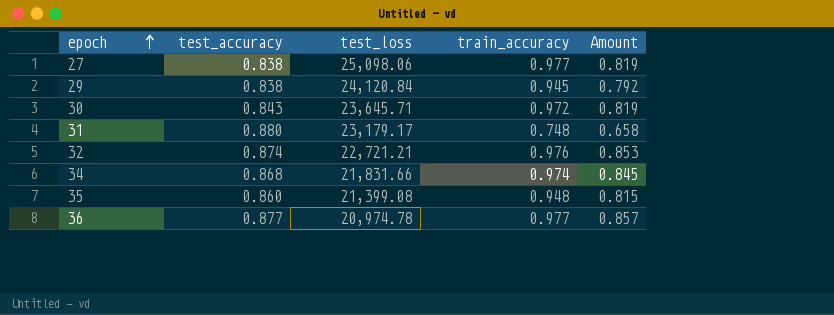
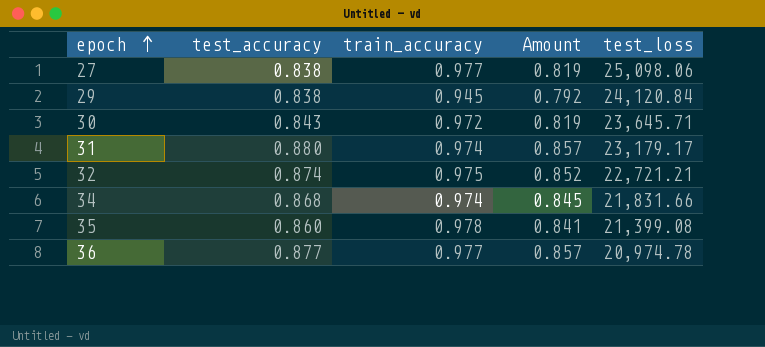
column test_loss | position: 3 -> 5
31 | train_accuracy: 0.748 -> 0.974
31 | Amount: 0.658 -> 0.857
32 | train_accuracy: 0.976 -> 0.975
32 | Amount: 0.853 -> 0.852
35 | train_accuracy: 0.948 -> 0.978
35 | Amount: 0.815 -> 0.841

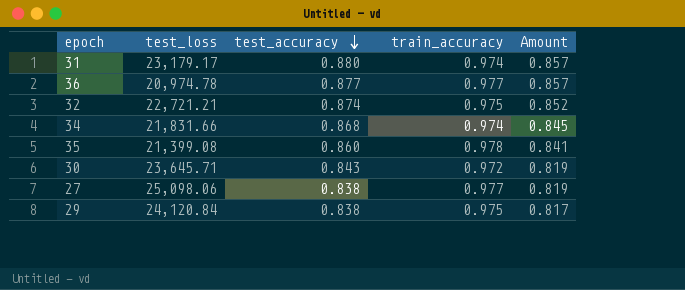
row order: epoch ascending -> test_accuracy descending
column test_loss | position: 5 -> 2
29 | train_accuracy: 0.945 -> 0.975
29 | Amount: 0.792 -> 0.817

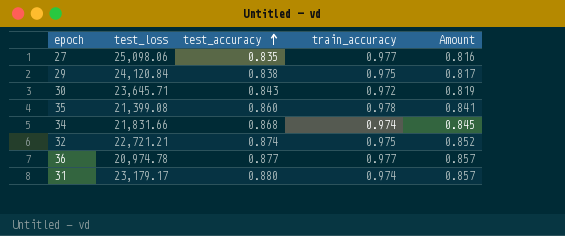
row order: test_accuracy descending -> test_accuracy ascending
27 | test_accuracy: 0.838 -> 0.835
27 | Amount: 0.819 -> 0.816

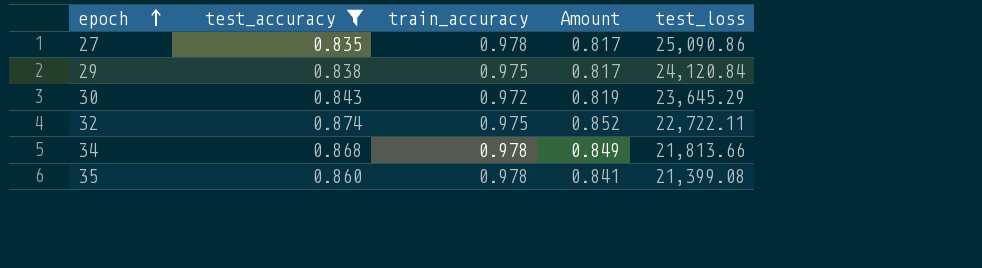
filter: none -> test_accuracy <= 0.874
row order: test_accuracy ascending -> epoch ascending
column test_loss | position: 2 -> 5
27 | train_accuracy: 0.977 -> 0.978
27 | Amount: 0.816 -> 0.817
27 | test_loss: 25,098.06 -> 25,090.86
30 | test_loss: 23,645.71 -> 23,645.29
32 | test_loss: 22,721.21 -> 22,722.11
34 | train_accuracy: 0.974 -> 0.978
34 | Amount: 0.845 -> 0.849
34 | test_loss: 21,831.66 -> 21,813.66

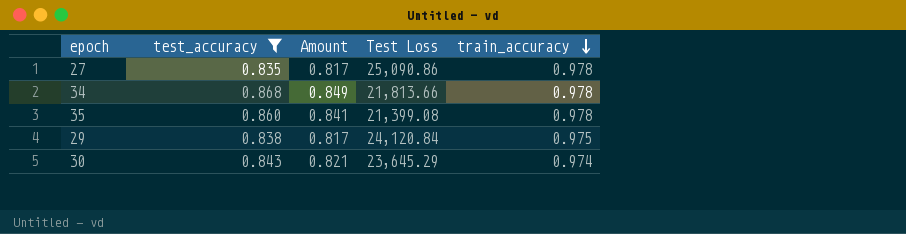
row order: epoch ascending -> train_accuracy descending
column name: test_loss -> Test Loss
column train_accuracy | position: 3 -> 5
row 32: 0.874 | 0.975 | 0.852 | 22,722.11 -> none
30 | Amount: 0.819 -> 0.821
30 | train_accuracy: 0.972 -> 0.974

